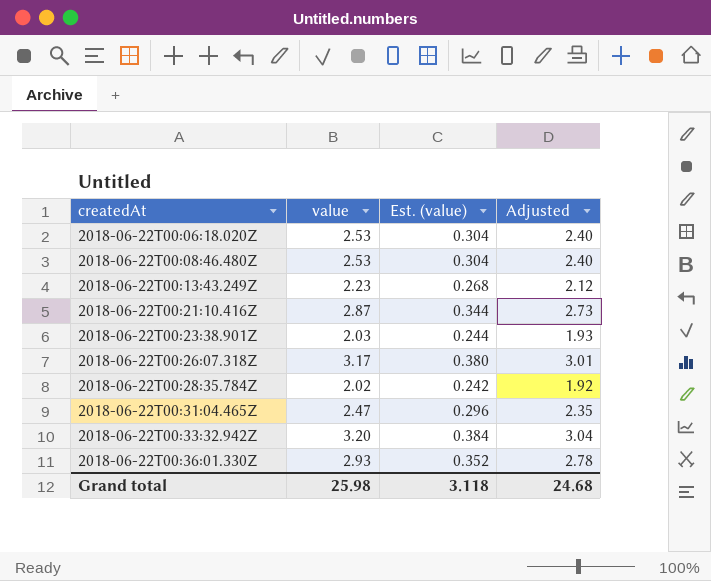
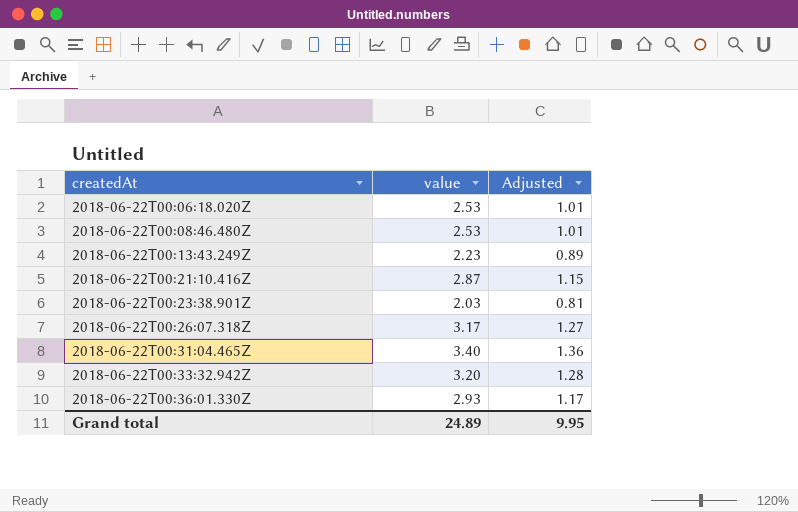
column Est. (value) | formula: [value] * 0.12 -> none
column Adjusted | formula: [value] * 0.95 -> [value] * 0.4
row 2018-06-22T00:28:35.784Z: 2.02 | 0.242 | 1.92 -> none
2018-06-22T00:31:04.465Z | value: 2.47 -> 3.40
Grand total | value: 25.98 -> 24.89
Grand total | Adjusted: 24.68 -> 9.95

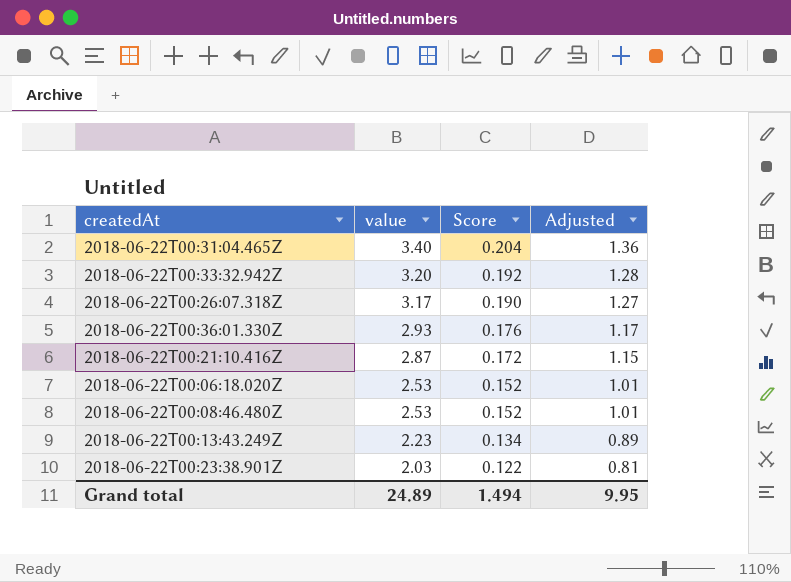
row order: createdAt ascending -> value descending
column Score | formula: none -> [value] * 0.06

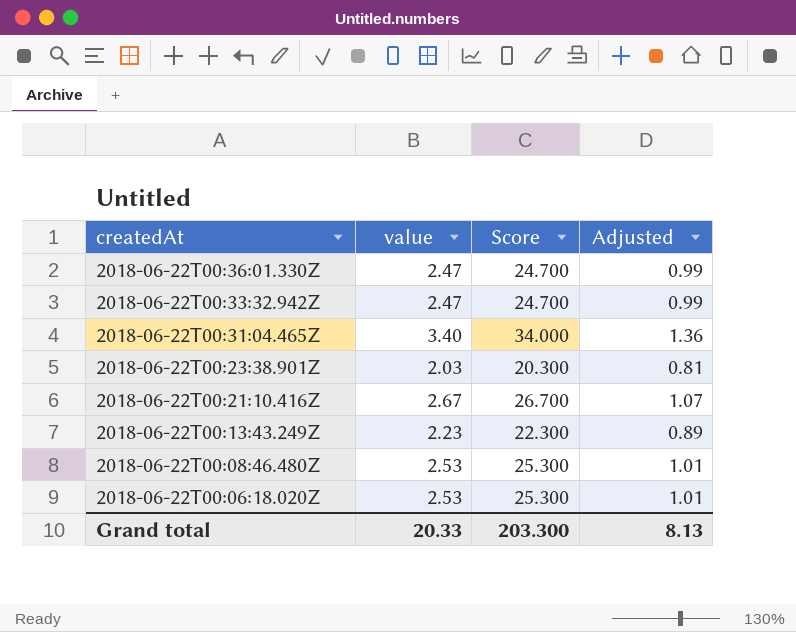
row order: value descending -> createdAt descending
column Score | formula: [value] * 0.06 -> [value] * 10
row 2018-06-22T00:26:07.318Z: 3.17 | 0.190 | 1.27 -> none
2018-06-22T00:36:01.330Z | value: 2.93 -> 2.47
2018-06-22T00:36:01.330Z | Adjusted: 1.17 -> 0.99
2018-06-22T00:33:32.942Z | value: 3.20 -> 2.47
2018-06-22T00:33:32.942Z | Adjusted: 1.28 -> 0.99
2018-06-22T00:21:10.416Z | value: 2.87 -> 2.67
2018-06-22T00:21:10.416Z | Adjusted: 1.15 -> 1.07
Grand total | value: 24.89 -> 20.33
Grand total | Score: 1.494 -> 203.300
Grand total | Adjusted: 9.95 -> 8.13

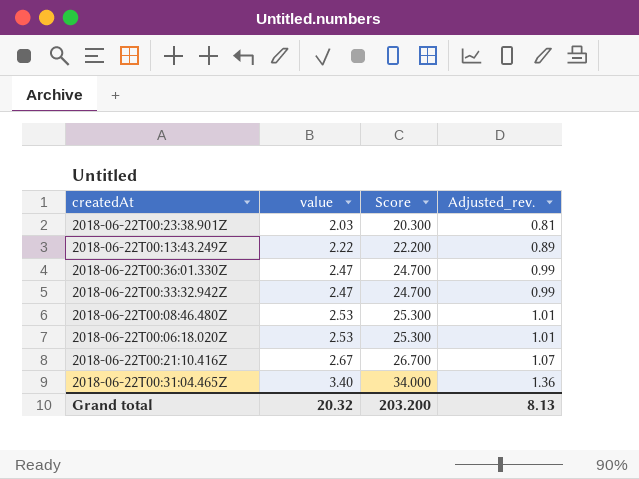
row order: createdAt descending -> value ascending
column name: Adjusted -> Adjusted_rev.
2018-06-22T00:13:43.249Z | value: 2.23 -> 2.22
2018-06-22T00:13:43.249Z | Score: 22.300 -> 22.200
Grand total | value: 20.33 -> 20.32
Grand total | Score: 203.300 -> 203.200

